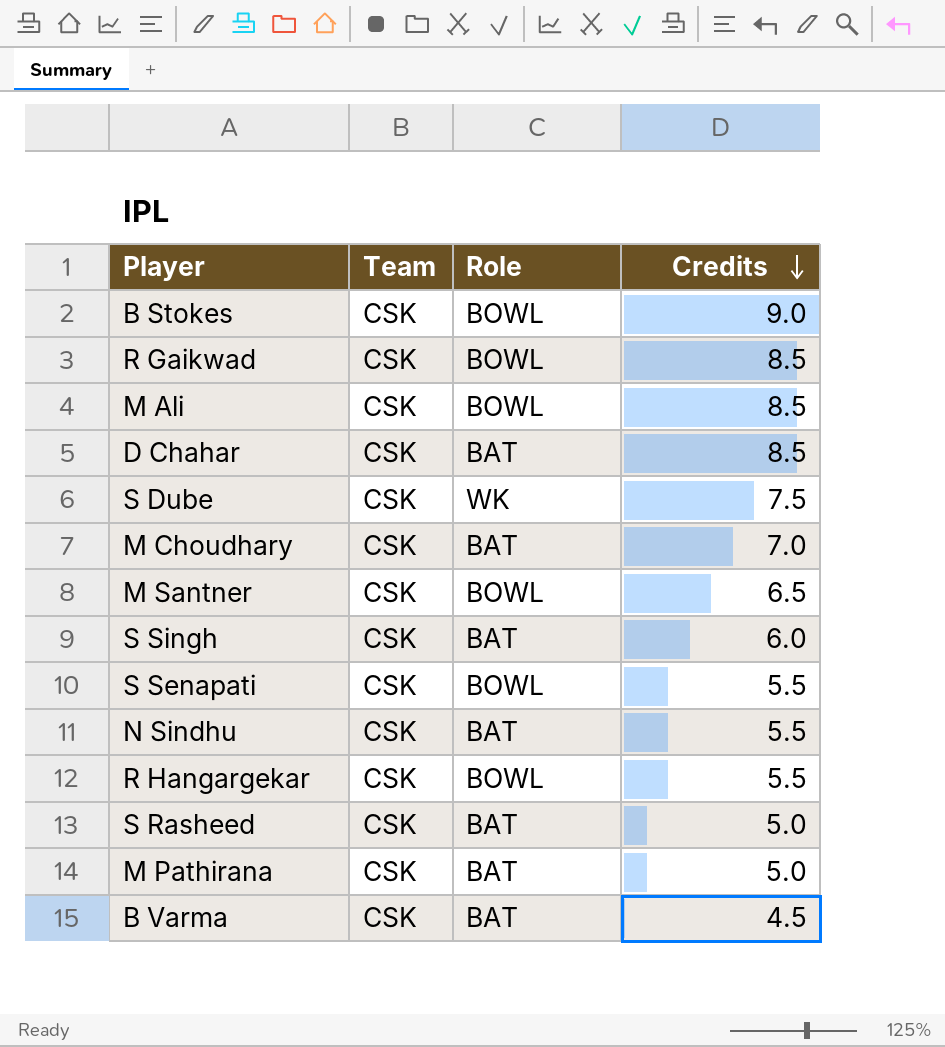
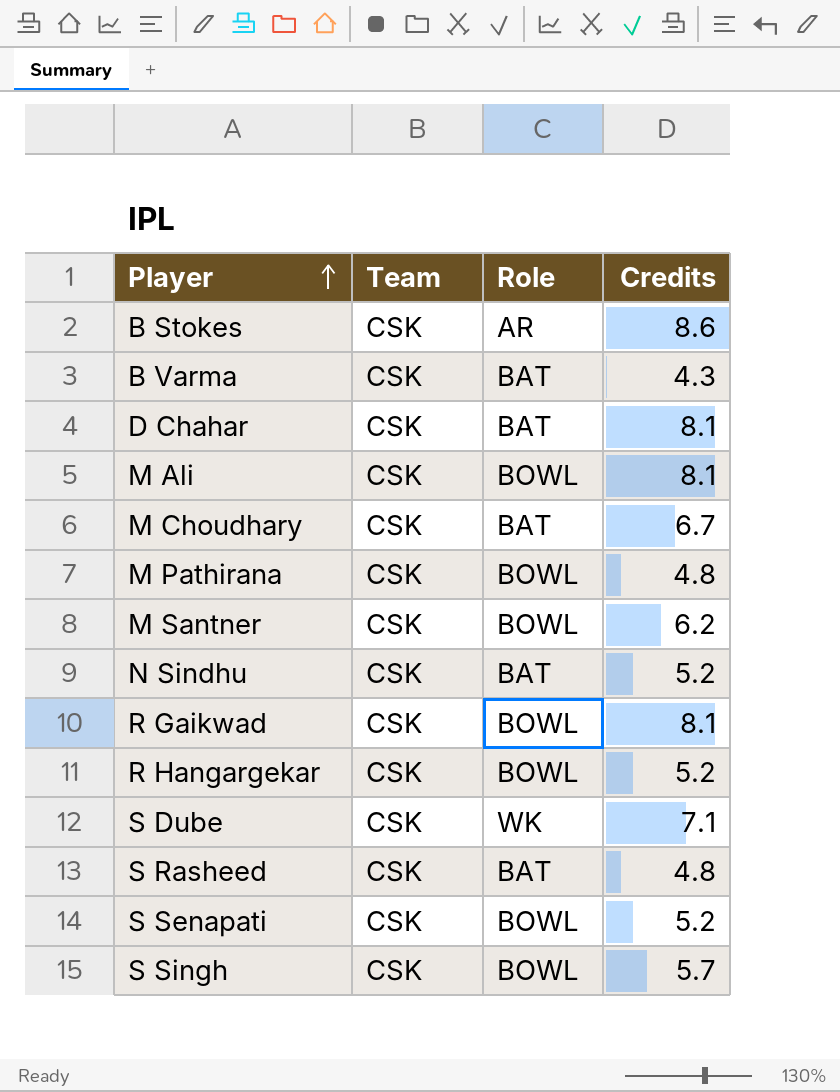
row order: Credits descending -> Player ascending
B Stokes | Role: BOWL -> AR
B Stokes | Credits: 9.0 -> 8.6
B Varma | Credits: 4.5 -> 4.3
D Chahar | Credits: 8.5 -> 8.1
M Ali | Credits: 8.5 -> 8.1
M Choudhary | Credits: 7.0 -> 6.7
M Pathirana | Role: BAT -> BOWL
M Pathirana | Credits: 5.0 -> 4.8
M Santner | Credits: 6.5 -> 6.2
N Sindhu | Credits: 5.5 -> 5.2
R Gaikwad | Credits: 8.5 -> 8.1
R Hangargekar | Credits: 5.5 -> 5.2
S Dube | Credits: 7.5 -> 7.1
S Rasheed | Credits: 5.0 -> 4.8
S Senapati | Credits: 5.5 -> 5.2
S Singh | Role: BAT -> BOWL
S Singh | Credits: 6.0 -> 5.7

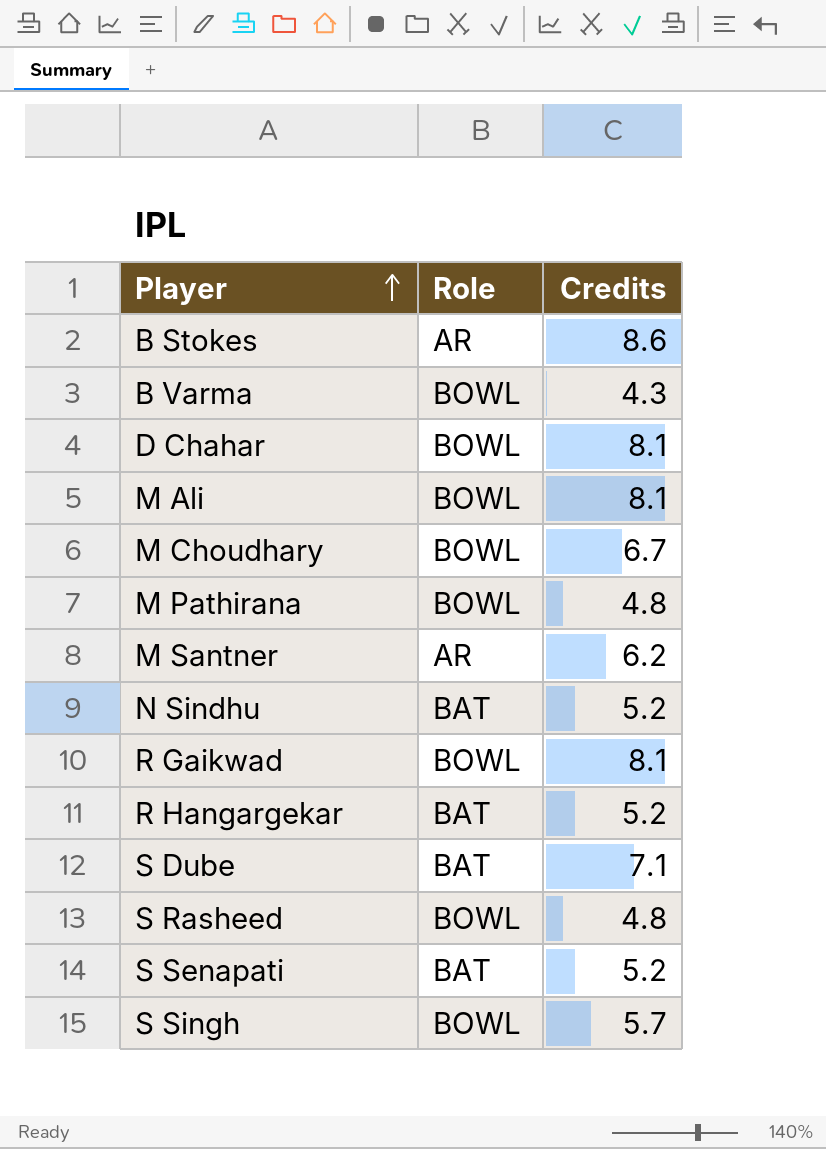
column Team | position: 2 -> none
B Varma | Role: BAT -> BOWL
D Chahar | Role: BAT -> BOWL
M Choudhary | Role: BAT -> BOWL
M Santner | Role: BOWL -> AR
R Hangargekar | Role: BOWL -> BAT
S Dube | Role: WK -> BAT
S Rasheed | Role: BAT -> BOWL
S Senapati | Role: BOWL -> BAT

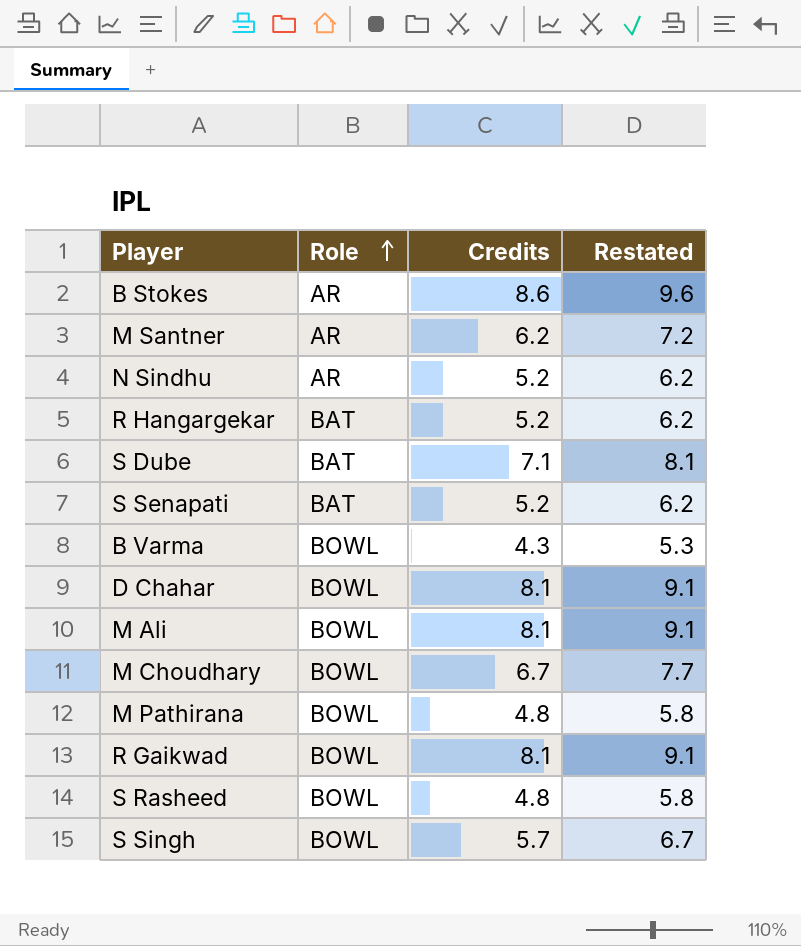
row order: Player ascending -> Role ascending
column Restated | formula: none -> [Credits] + 1
N Sindhu | Role: BAT -> AR

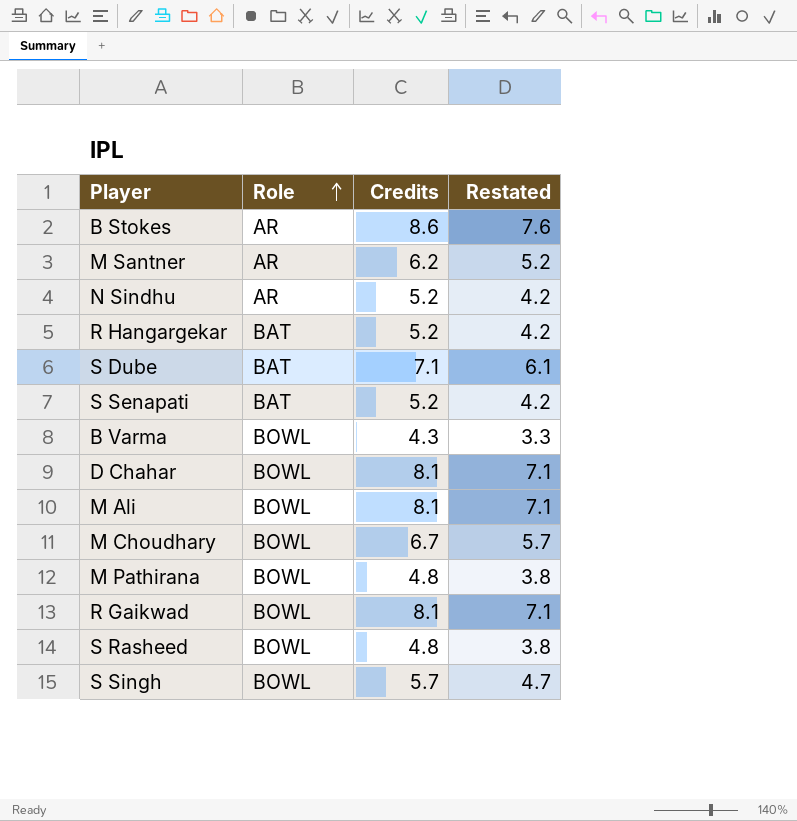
column Restated | formula: [Credits] + 1 -> [Credits] - 1

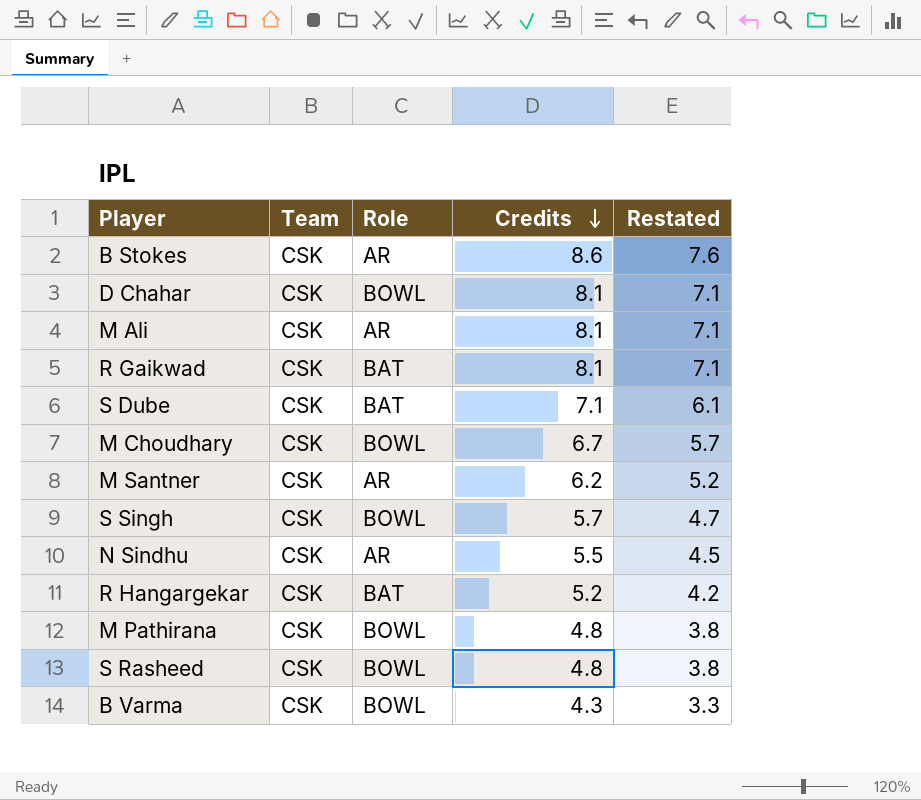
row order: Role ascending -> Credits descending
column Team | position: none -> 2
row S Senapati: BAT | 5.2 | 4.2 -> none
M Ali | Role: BOWL -> AR
R Gaikwad | Role: BOWL -> BAT
N Sindhu | Credits: 5.2 -> 5.5
N Sindhu | Restated: 4.2 -> 4.5

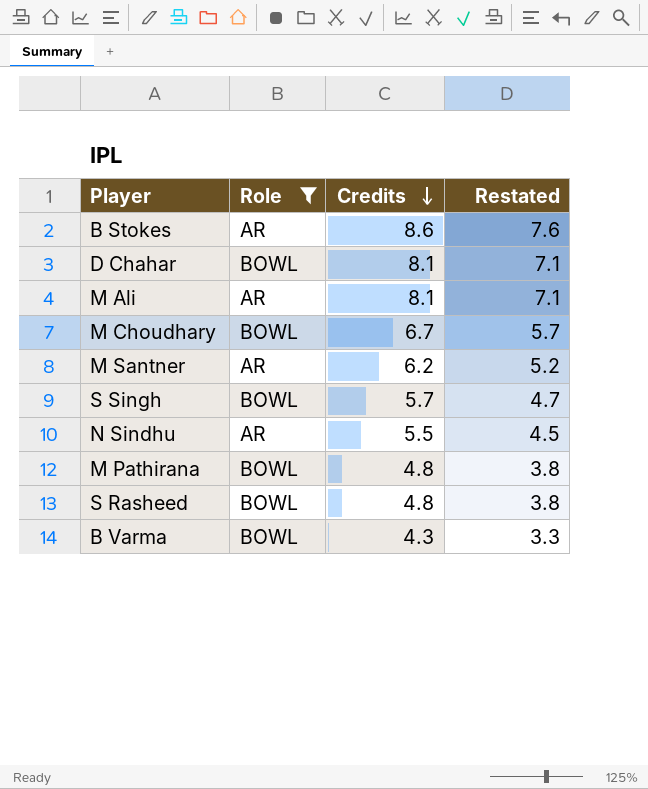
filter: none -> Role != BAT
column Team | position: 2 -> none

